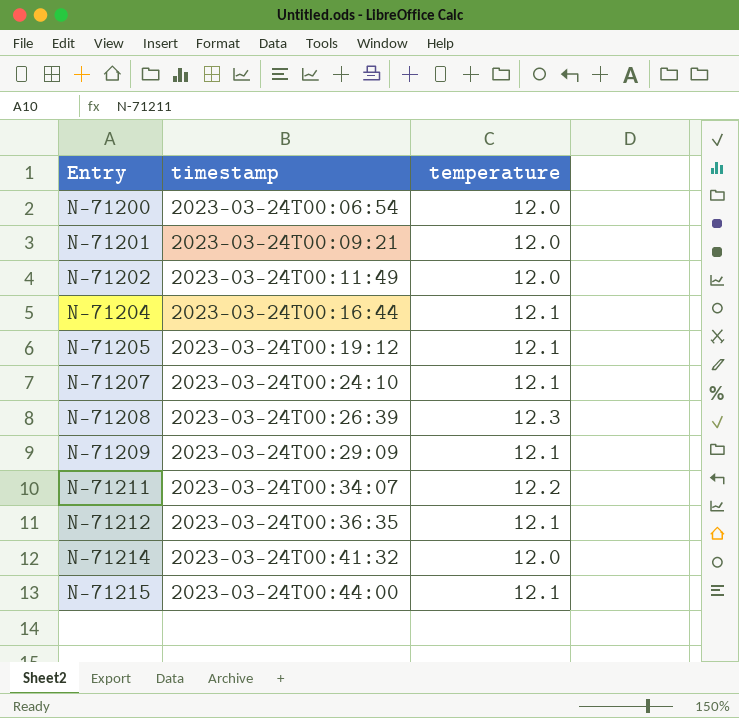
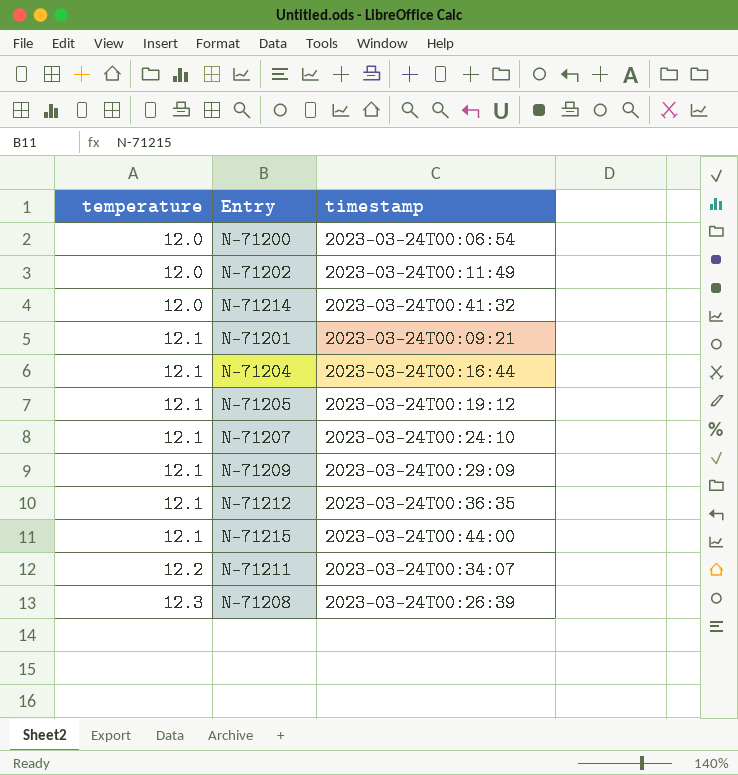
row order: Entry ascending -> temperature ascending
column temperature | position: 3 -> 1
N-71201 | temperature: 12.0 -> 12.1

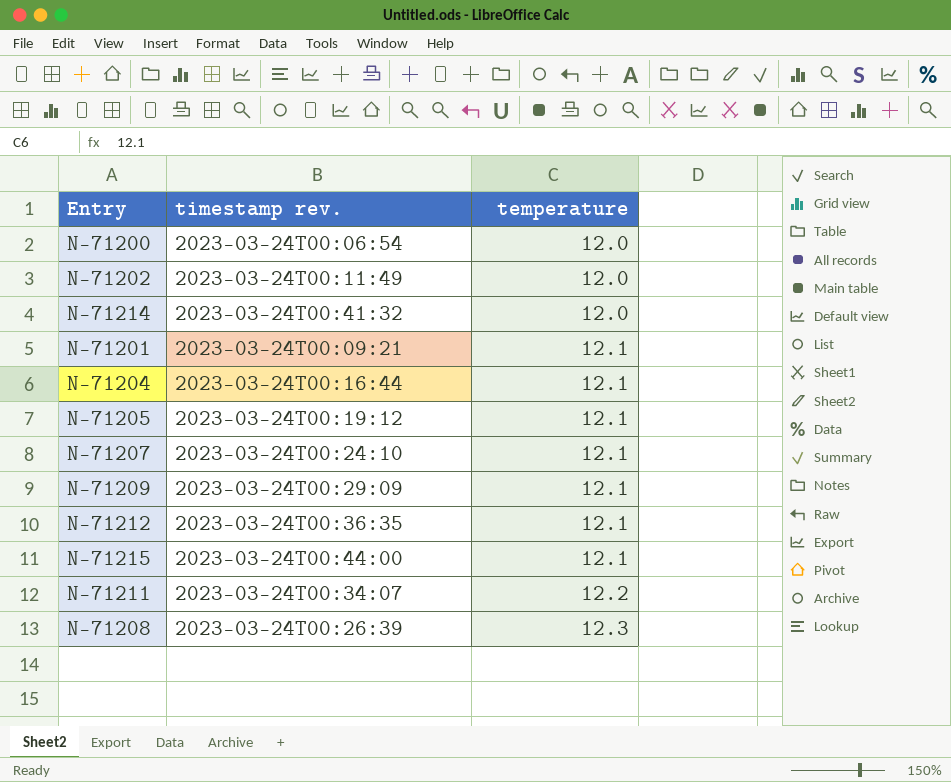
column name: timestamp -> timestamp rev.
column temperature | position: 1 -> 3

